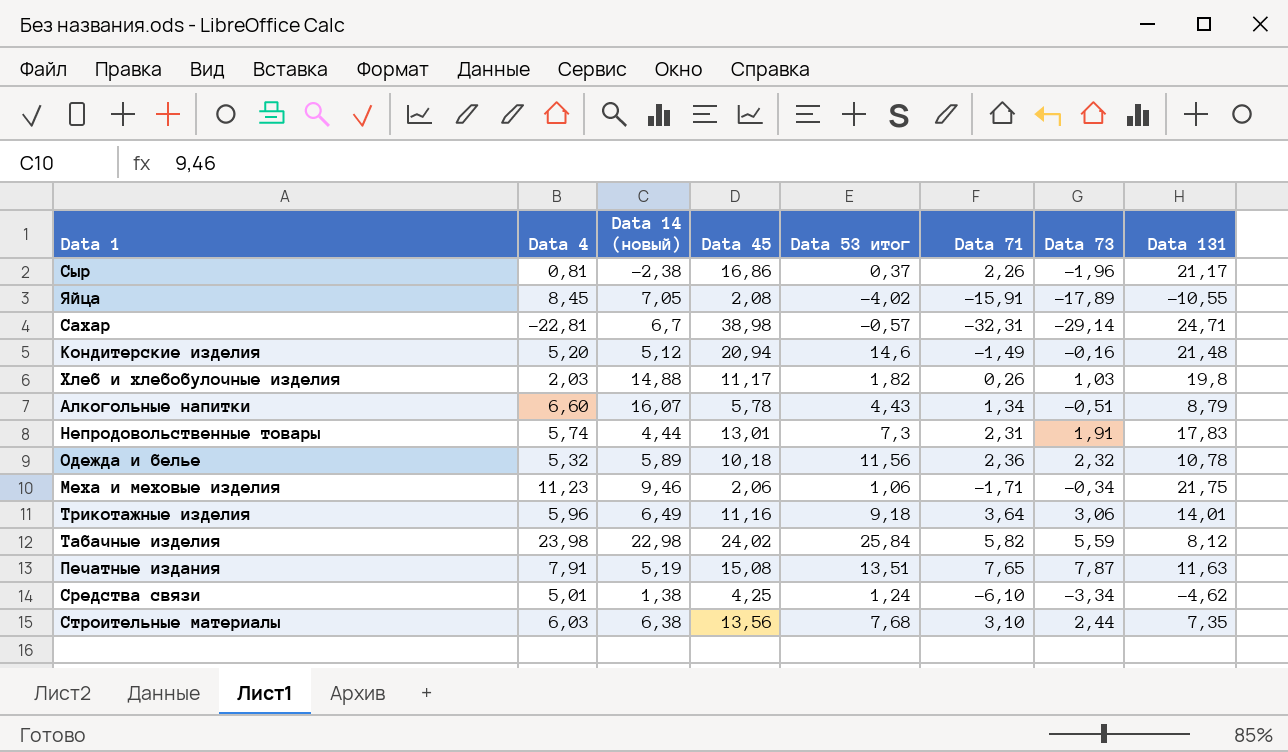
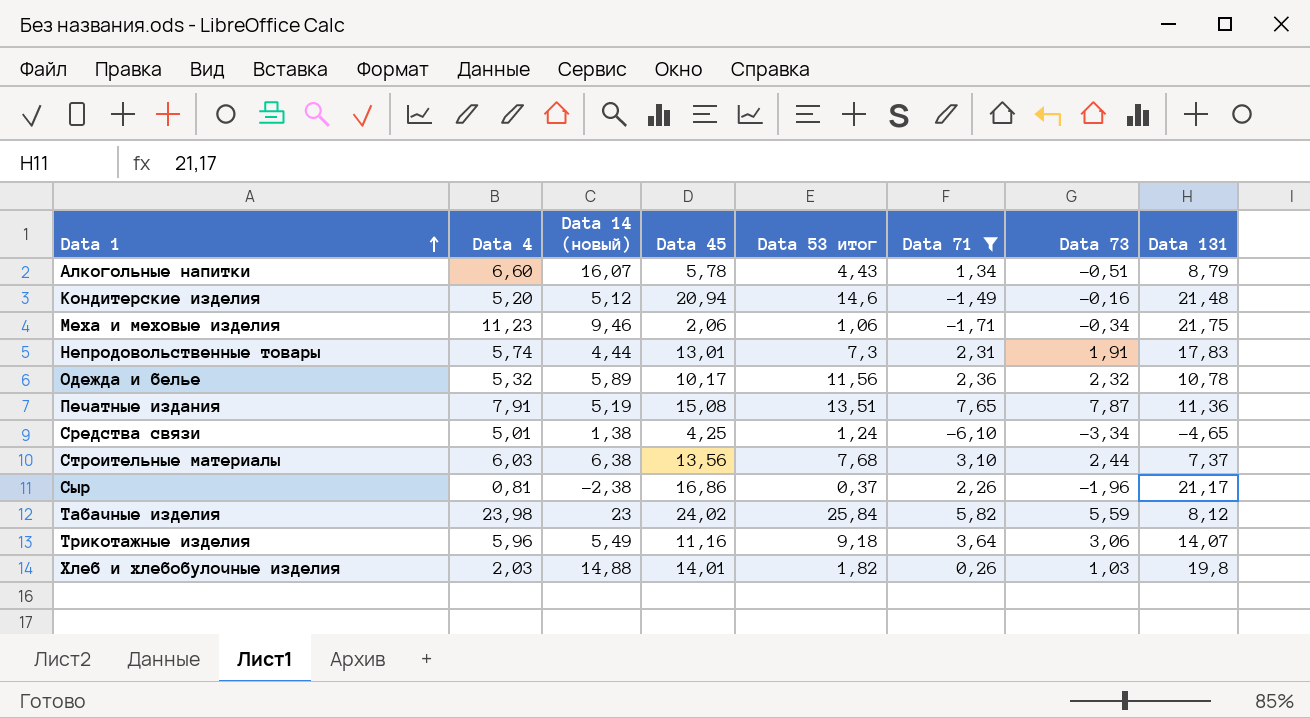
filter: none -> Data 71 >= -6,10
row order: none -> Data 1 ascending
Одежда и белье | Data 45: 10,18 -> 10,17
Печатные издания | Data 131: 11,63 -> 11,36
Средства связи | Data 131: -4,62 -> -4,65
Строительные материалы | Data 131: 7,35 -> 7,37
Табачные изделия | Data 14 (новый): 22,98 -> 23
Трикотажные изделия | Data 14 (новый): 6,49 -> 5,49
Трикотажные изделия | Data 131: 14,01 -> 14,07
Хлеб и хлебобулочные изделия | Data 45: 11,17 -> 14,01

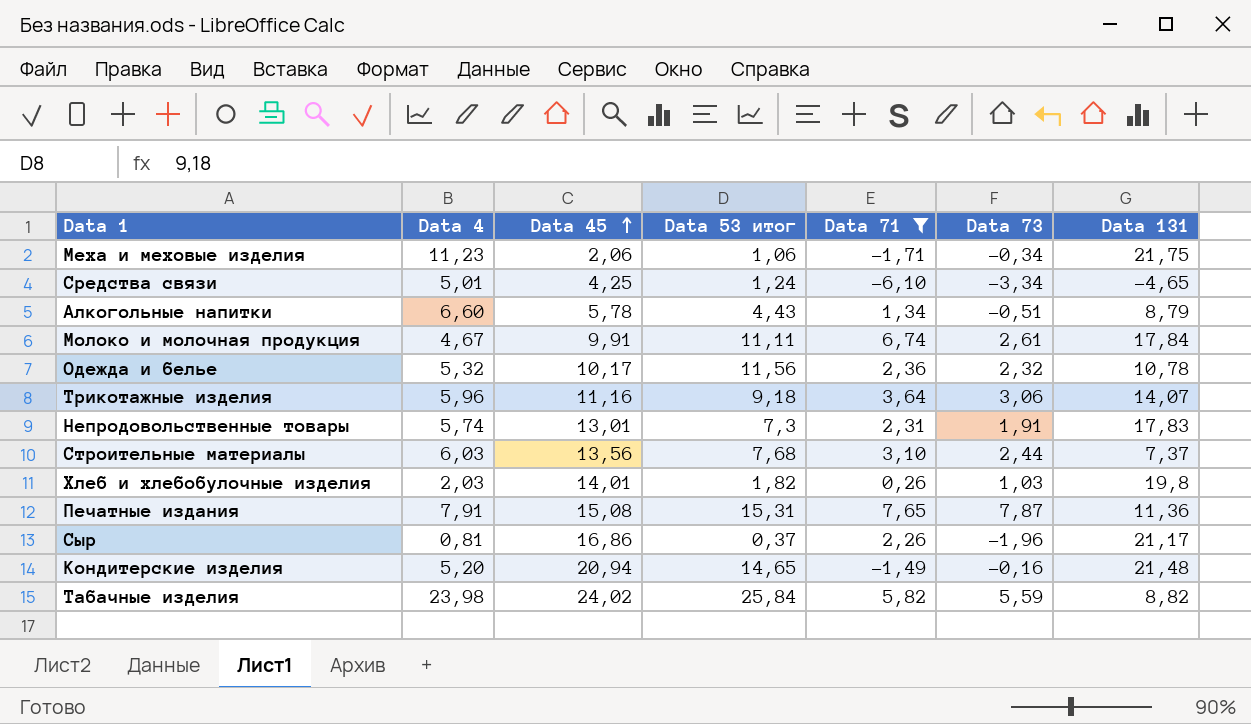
row order: Data 1 ascending -> Data 45 ascending
column Data 14 (новый) | position: 3 -> none
row Молоко и молочная продукция: none -> 4,67 | 9,91 | 11,11 | 6,74 | 2,61 | 17,84
Печатные издания | Data 53 итог: 13,51 -> 15,31
Кондитерские изделия | Data 53 итог: 14,6 -> 14,65
Табачные изделия | Data 131: 8,12 -> 8,82

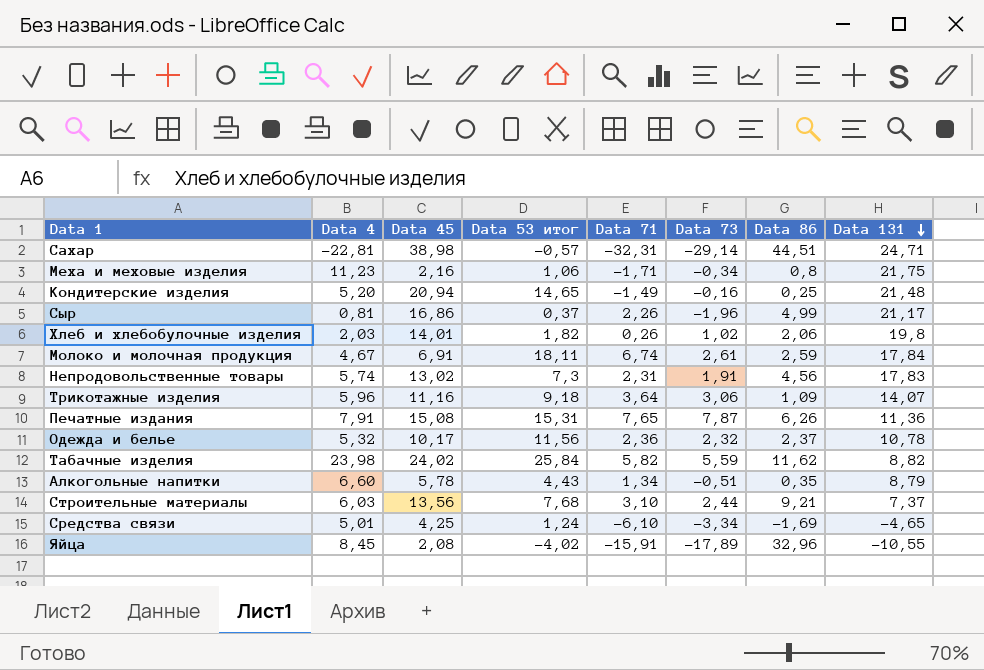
filter: Data 71 >= -6,10 -> none
row order: Data 45 ascending -> Data 131 descending
column Data 86 | position: none -> 7
Меха и меховые изделия | Data 45: 2,06 -> 2,16
Хлеб и хлебобулочные изделия | Data 73: 1,03 -> 1,02
Молоко и молочная продукция | Data 45: 9,91 -> 6,91
Молоко и молочная продукция | Data 53 итог: 11,11 -> 18,11
Непродовольственные товары | Data 45: 13,01 -> 13,02

